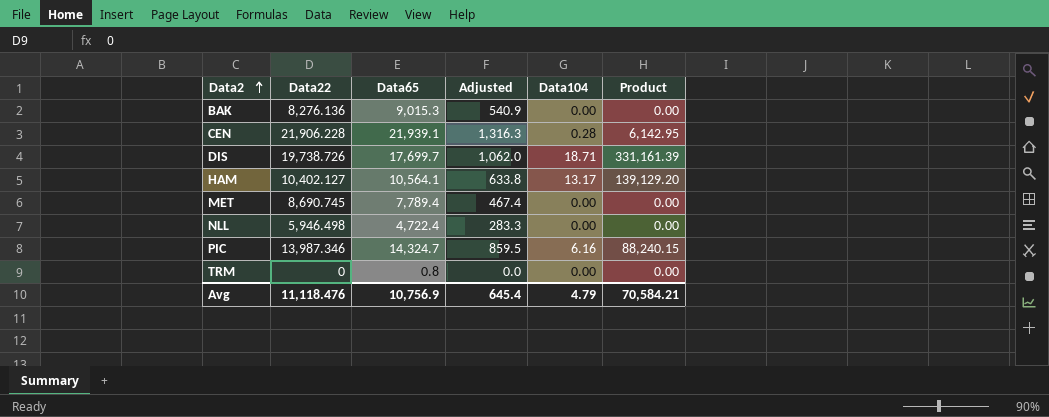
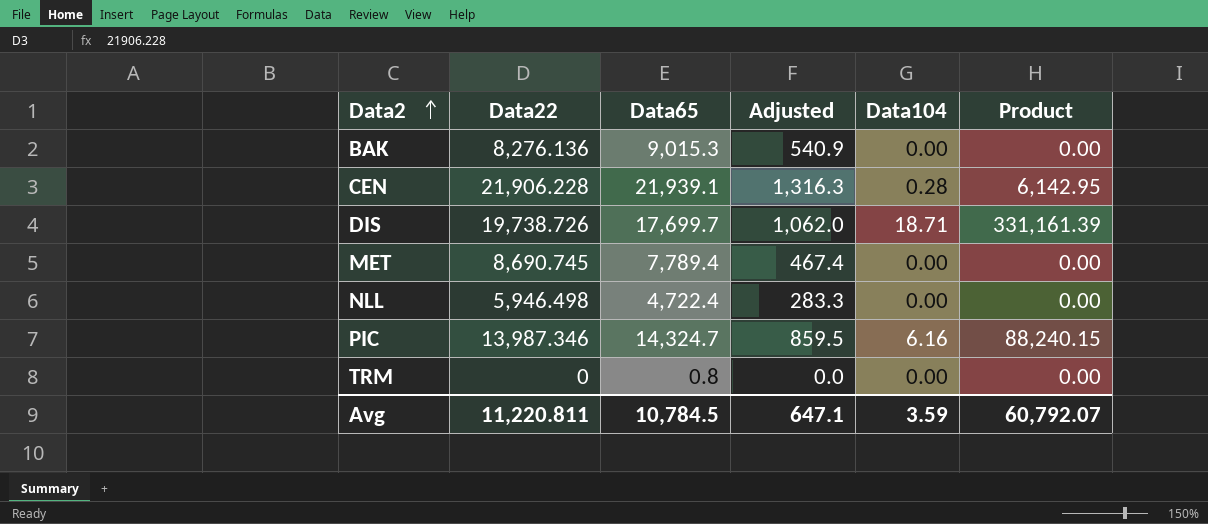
row HAM: 10,402.127 | 10,564.1 | 633.8 | 13.17 | 139,129.20 -> none
Avg | Data22: 11,118.476 -> 11,220.811
Avg | Data65: 10,756.9 -> 10,784.5
Avg | Adjusted: 645.4 -> 647.1
Avg | Data104: 4.79 -> 3.59
Avg | Product: 70,584.21 -> 60,792.07

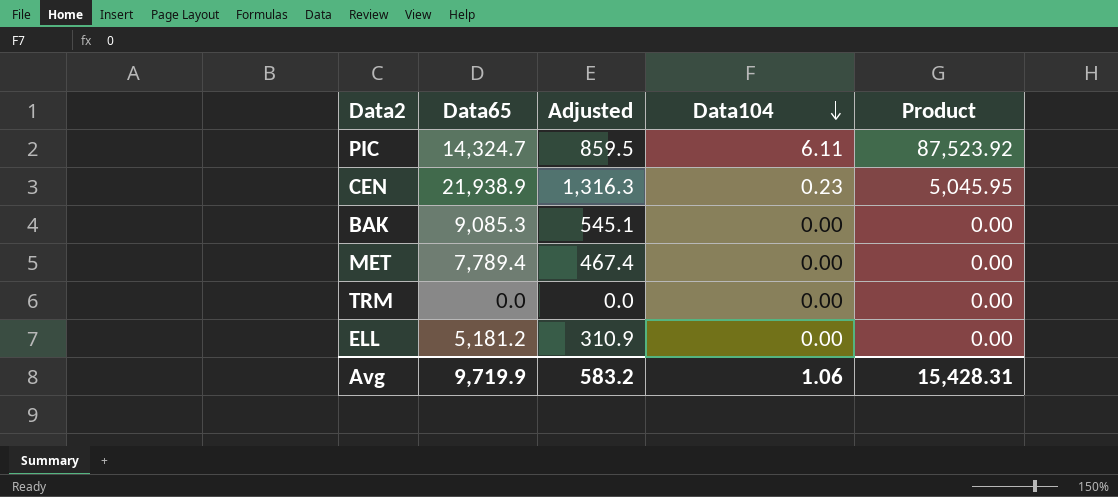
row order: Data2 ascending -> Data104 descending
column Data22 | position: 2 -> none
row DIS: 19,738.726 | 17,699.7 | 1,062.0 | 18.71 | 331,161.39 -> none
row NLL: 5,946.498 | 4,722.4 | 283.3 | 0.00 | 0.00 -> none
PIC | Data104: 6.16 -> 6.11
PIC | Product: 88,240.15 -> 87,523.92
CEN | Data65: 21,939.1 -> 21,938.9
CEN | Data104: 0.28 -> 0.23
CEN | Product: 6,142.95 -> 5,045.95
BAK | Data65: 9,015.3 -> 9,085.3
BAK | Adjusted: 540.9 -> 545.1
TRM | Data65: 0.8 -> 0.0
row ELL: none -> 5,181.2 | 310.9 | 0.00 | 0.00
Avg | Data65: 10,784.5 -> 9,719.9
Avg | Adjusted: 647.1 -> 583.2
Avg | Data104: 3.59 -> 1.06
Avg | Product: 60,792.07 -> 15,428.31

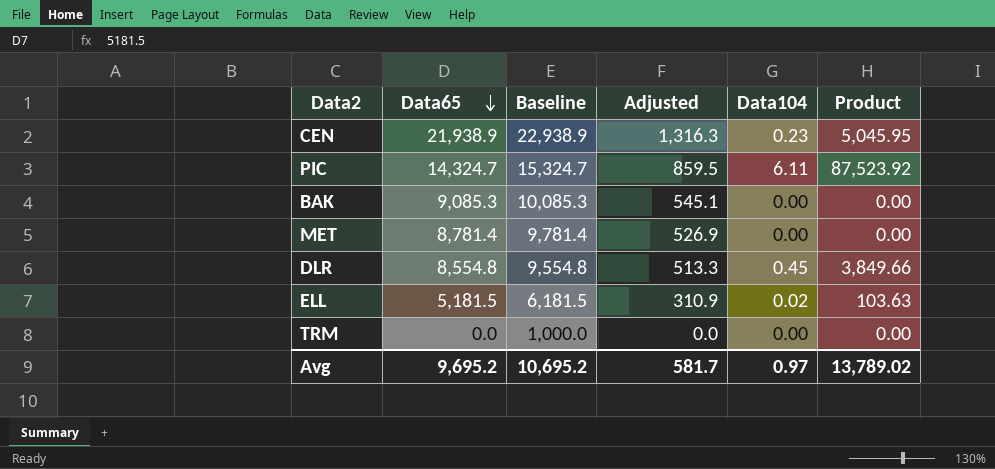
row order: Data104 descending -> Data65 descending
column Baseline | formula: none -> [Data65] + 1000
MET | Data65: 7,789.4 -> 8,781.4
MET | Adjusted: 467.4 -> 526.9
row DLR: none -> 8,554.8 | 9,554.8 | 513.3 | 0.45 | 3,849.66
ELL | Data65: 5,181.2 -> 5,181.5
ELL | Data104: 0.00 -> 0.02
ELL | Product: 0.00 -> 103.63
Avg | Data65: 9,719.9 -> 9,695.2
Avg | Adjusted: 583.2 -> 581.7
Avg | Data104: 1.06 -> 0.97
Avg | Product: 15,428.31 -> 13,789.02

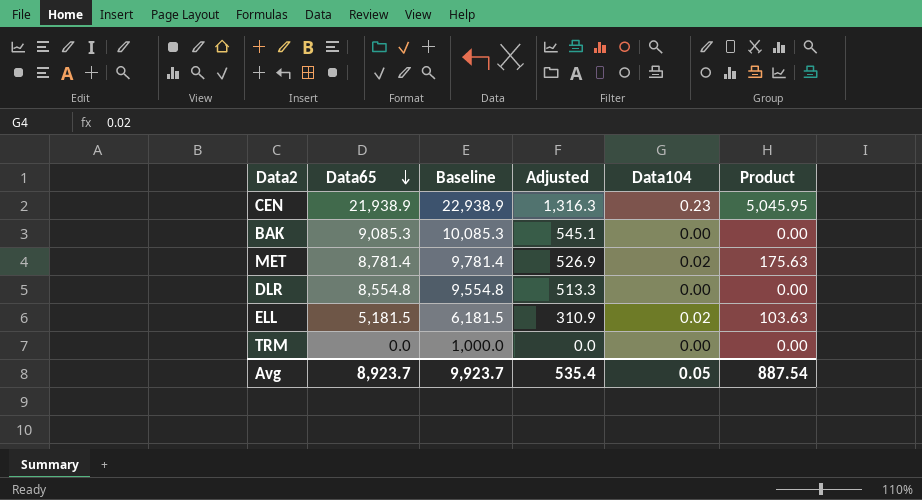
row PIC: 14,324.7 | 15,324.7 | 859.5 | 6.11 | 87,523.92 -> none
MET | Data104: 0.00 -> 0.02
MET | Product: 0.00 -> 175.63
DLR | Data104: 0.45 -> 0.00
DLR | Product: 3,849.66 -> 0.00
Avg | Data65: 9,695.2 -> 8,923.7
Avg | Baseline: 10,695.2 -> 9,923.7
Avg | Adjusted: 581.7 -> 535.4
Avg | Data104: 0.97 -> 0.05
Avg | Product: 13,789.02 -> 887.54

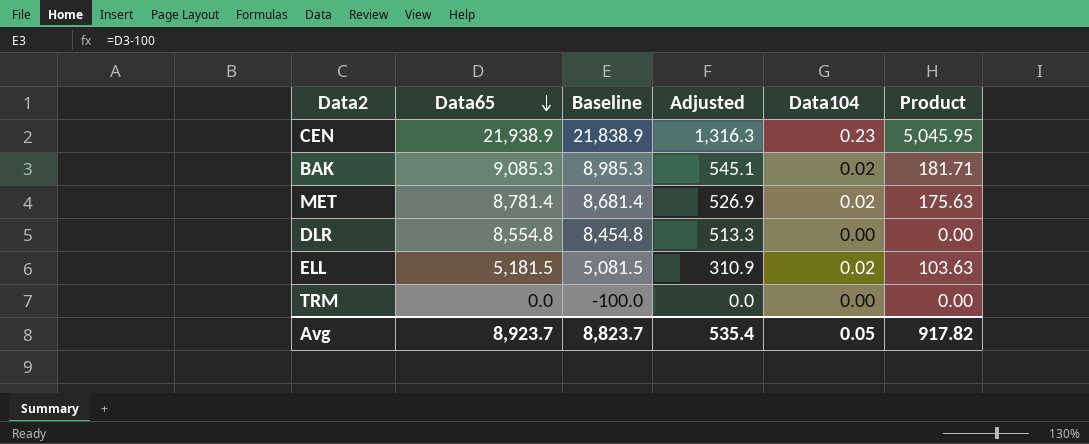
column Baseline | formula: [Data65] + 1000 -> [Data65] - 100
BAK | Data104: 0.00 -> 0.02
BAK | Product: 0.00 -> 181.71
Avg | Baseline: 9,923.7 -> 8,823.7
Avg | Product: 887.54 -> 917.82

